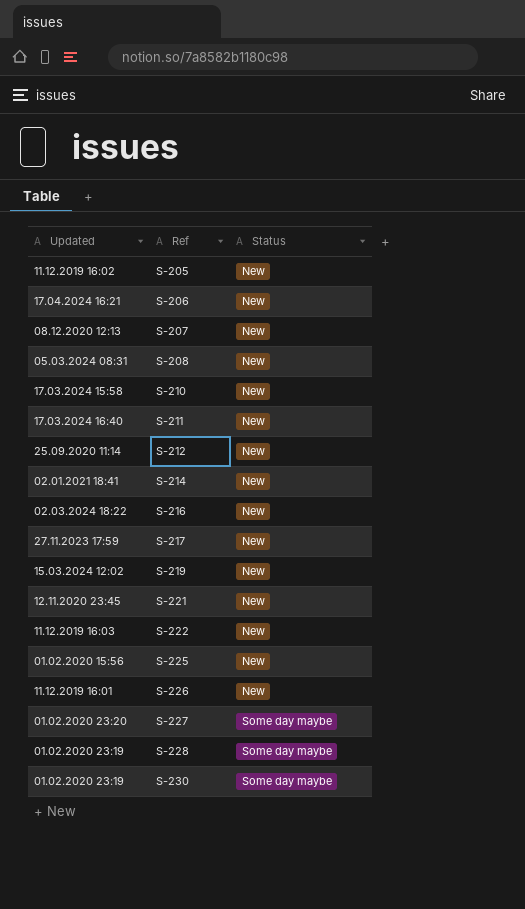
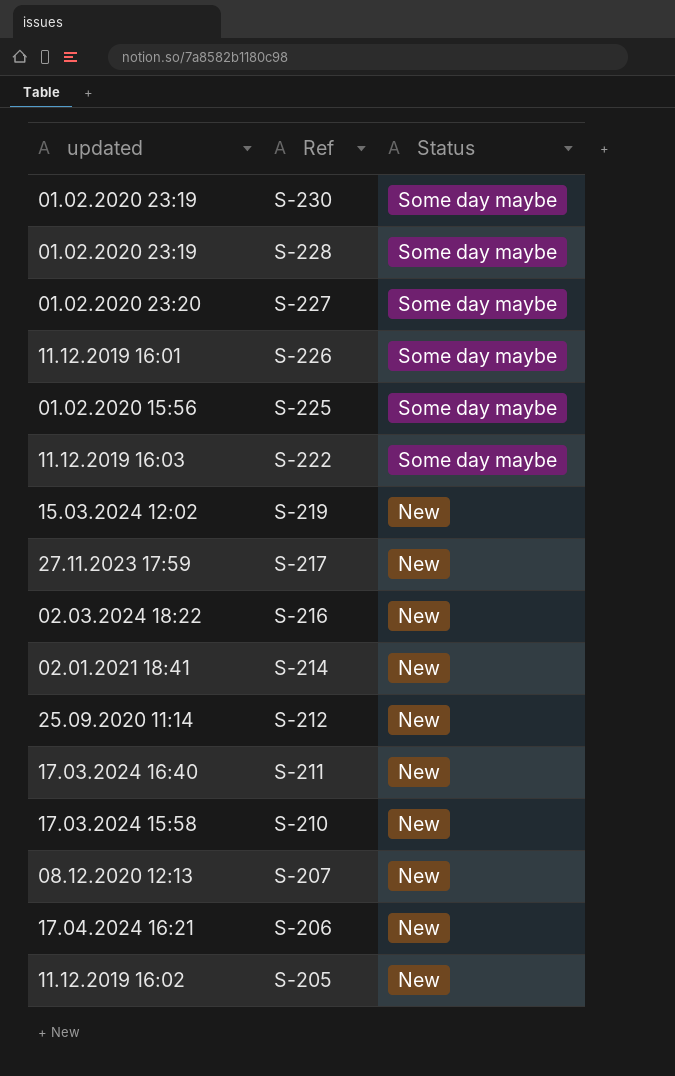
row order: Ref ascending -> Ref descending
column name: Updated -> updated
row S-208: 05.03.2024 08:31 | New -> none
row S-221: 12.11.2020 23:45 | New -> none
S-226 | Status: New -> Some day maybe
S-225 | Status: New -> Some day maybe
S-222 | Status: New -> Some day maybe

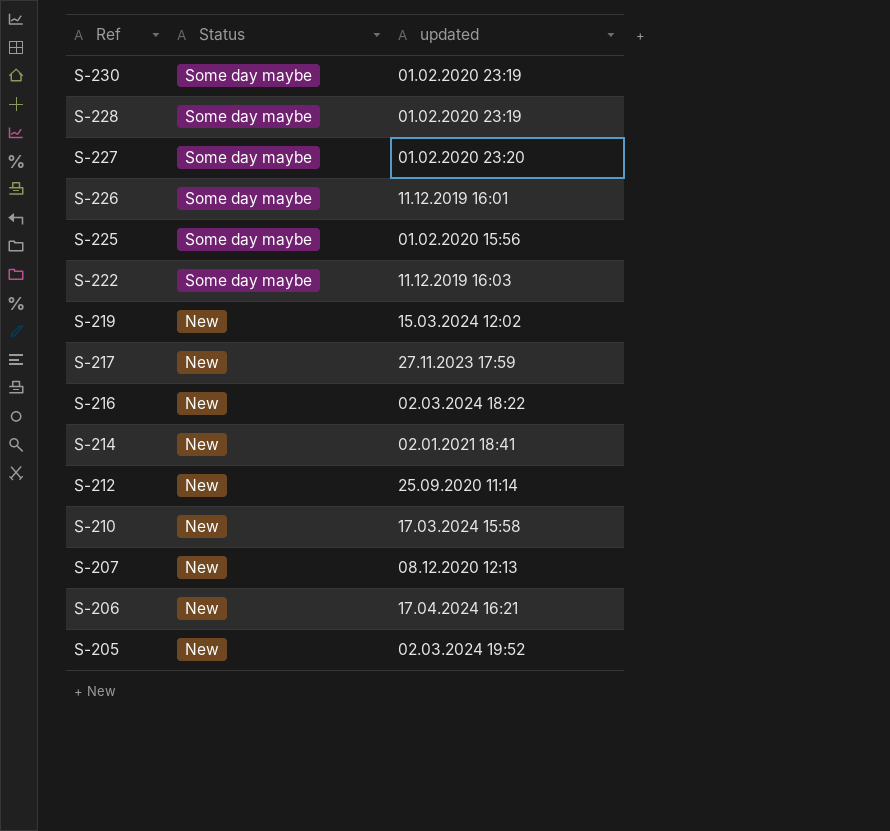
column updated | position: 1 -> 3
row S-211: 17.03.2024 16:40 | New -> none
S-205 | updated: 11.12.2019 16:02 -> 02.03.2024 19:52

